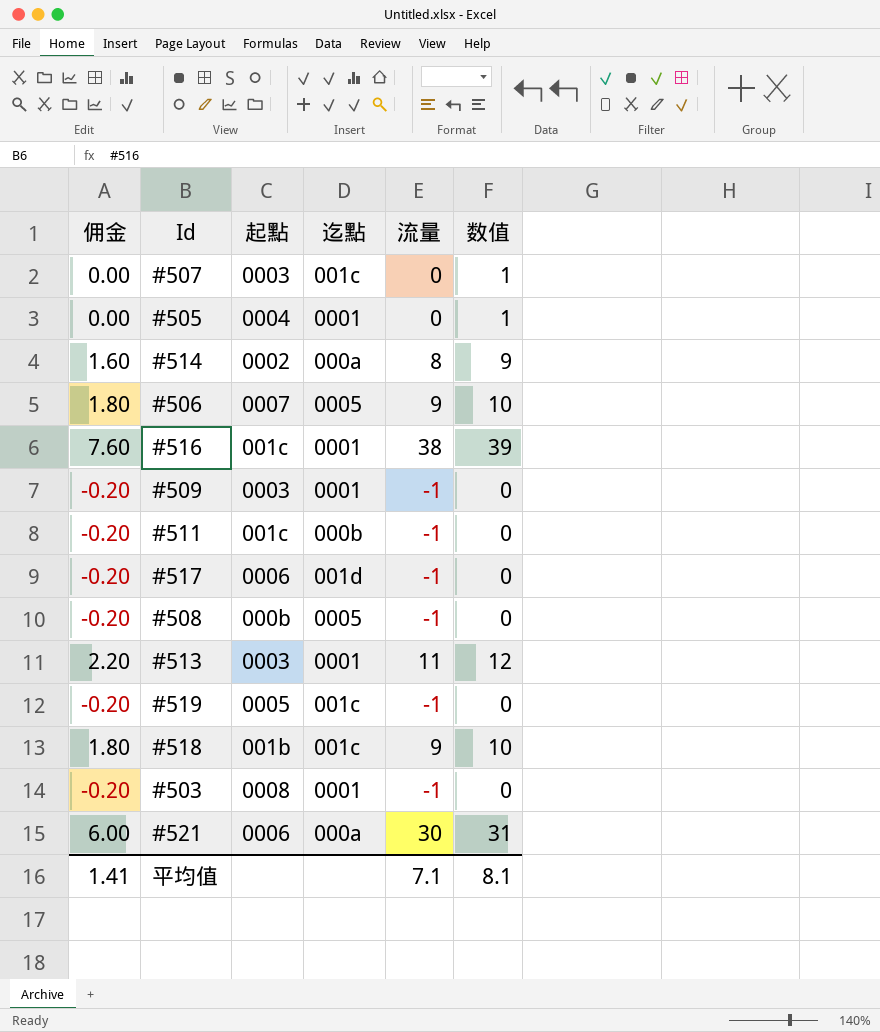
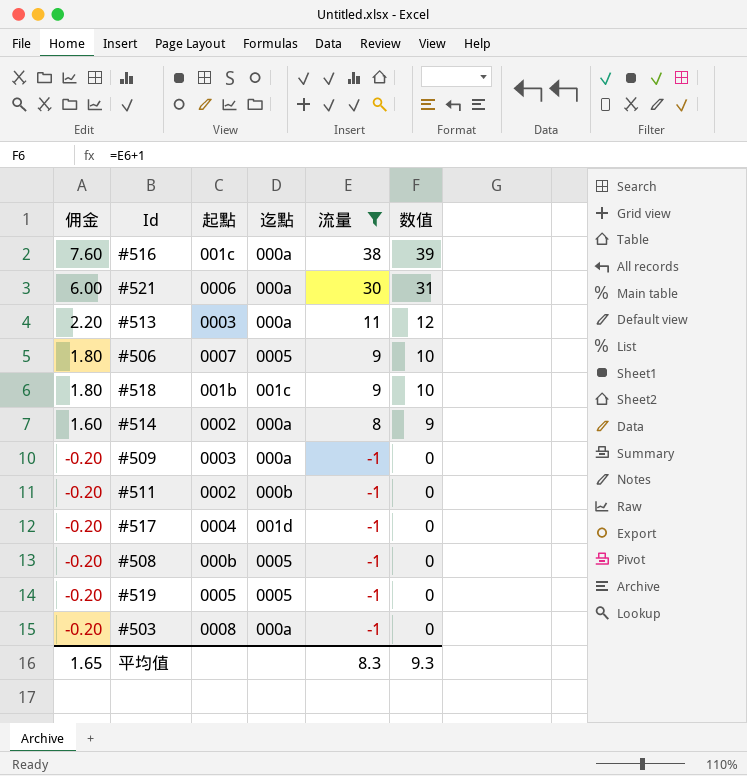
filter: none -> 流量 != 0
row order: none -> 佣金 descending
#516 | 迄點: 0001 -> 000a
#513 | 迄點: 0001 -> 000a
#509 | 迄點: 0001 -> 000a
#511 | 起點: 001c -> 0002
#517 | 起點: 0006 -> 0004
#519 | 迄點: 001c -> 0005
#503 | 迄點: 0001 -> 000a
平均值 | 佣金: 1.41 -> 1.65
平均值 | 流量: 7.1 -> 8.3
平均值 | 数值: 8.1 -> 9.3

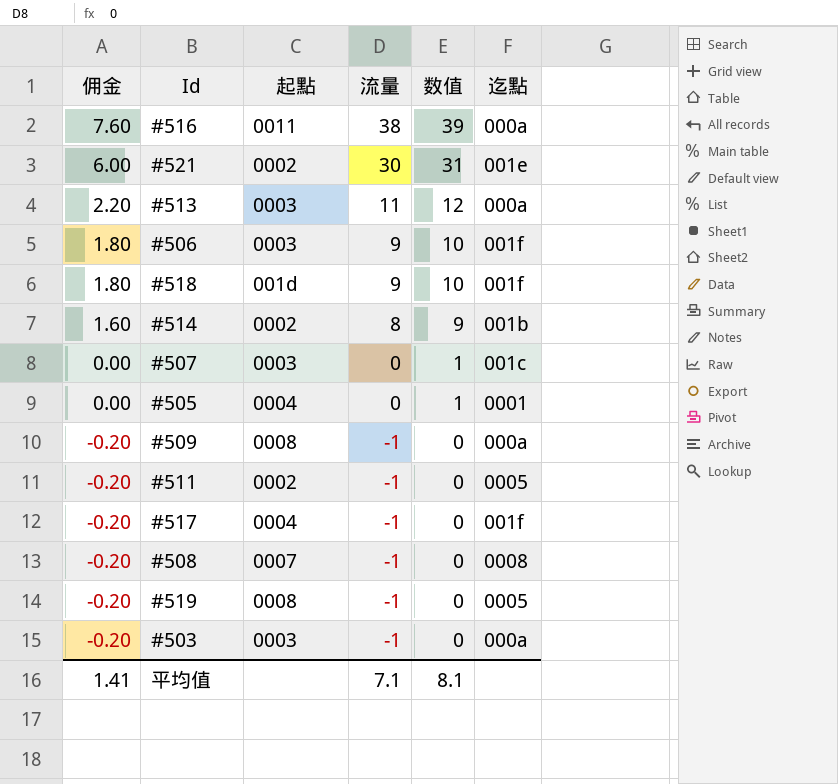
filter: 流量 != 0 -> none
column 迄點 | position: 4 -> 6
#516 | 起點: 001c -> 0011
#521 | 起點: 0006 -> 0002
#521 | 迄點: 000a -> 001e
#506 | 起點: 0007 -> 0003
#506 | 迄點: 0005 -> 001f
#518 | 起點: 001b -> 001d
#518 | 迄點: 001c -> 001f
#514 | 迄點: 000a -> 001b
#509 | 起點: 0003 -> 0008
#511 | 迄點: 000b -> 0005
#517 | 迄點: 001d -> 001f
#508 | 起點: 000b -> 0007
#508 | 迄點: 0005 -> 0008
#519 | 起點: 0005 -> 0008
#503 | 起點: 0008 -> 0003
平均值 | 佣金: 1.65 -> 1.41
平均值 | 流量: 8.3 -> 7.1
平均值 | 数值: 9.3 -> 8.1

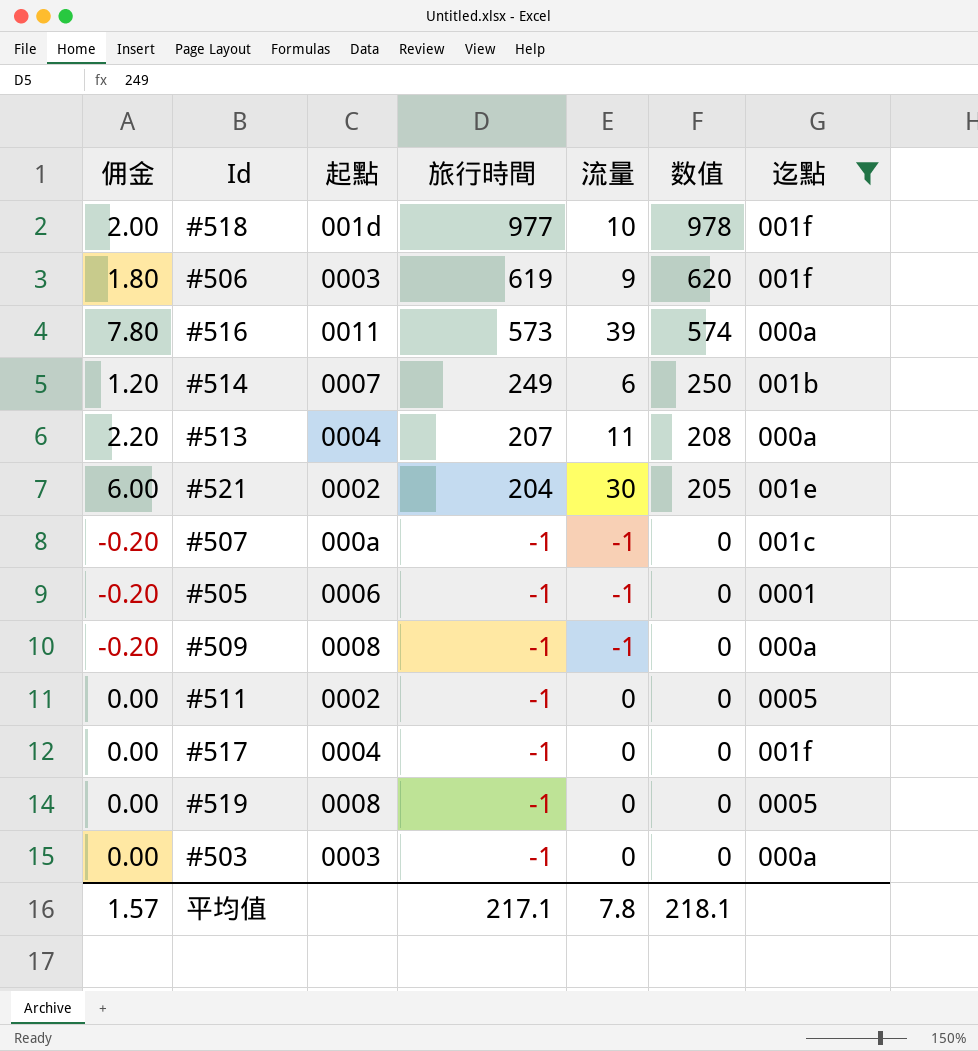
filter: none -> 迄點 != 0008
row order: 佣金 descending -> 旅行時間 descending
column 旅行時間 | position: none -> 4
column 数值 | formula: [流量] + 1 -> [旅行時間] + 1
#518 | 佣金: 1.80 -> 2.00
#518 | 流量: 9 -> 10
#516 | 佣金: 7.60 -> 7.80
#516 | 流量: 38 -> 39
#514 | 佣金: 1.60 -> 1.20
#514 | 起點: 0002 -> 0007
#514 | 流量: 8 -> 6
#513 | 起點: 0003 -> 0004
#507 | 佣金: 0.00 -> -0.20
#507 | 起點: 0003 -> 000a
#507 | 流量: 0 -> -1
#505 | 佣金: 0.00 -> -0.20
#505 | 起點: 0004 -> 0006
#505 | 流量: 0 -> -1
#511 | 佣金: -0.20 -> 0.00
#511 | 流量: -1 -> 0
#517 | 佣金: -0.20 -> 0.00
#517 | 流量: -1 -> 0
#519 | 佣金: -0.20 -> 0.00
#519 | 流量: -1 -> 0
#503 | 佣金: -0.20 -> 0.00
#503 | 流量: -1 -> 0
平均值 | 佣金: 1.41 -> 1.57
平均值 | 流量: 7.1 -> 7.8
平均值 | 数值: 8.1 -> 218.1

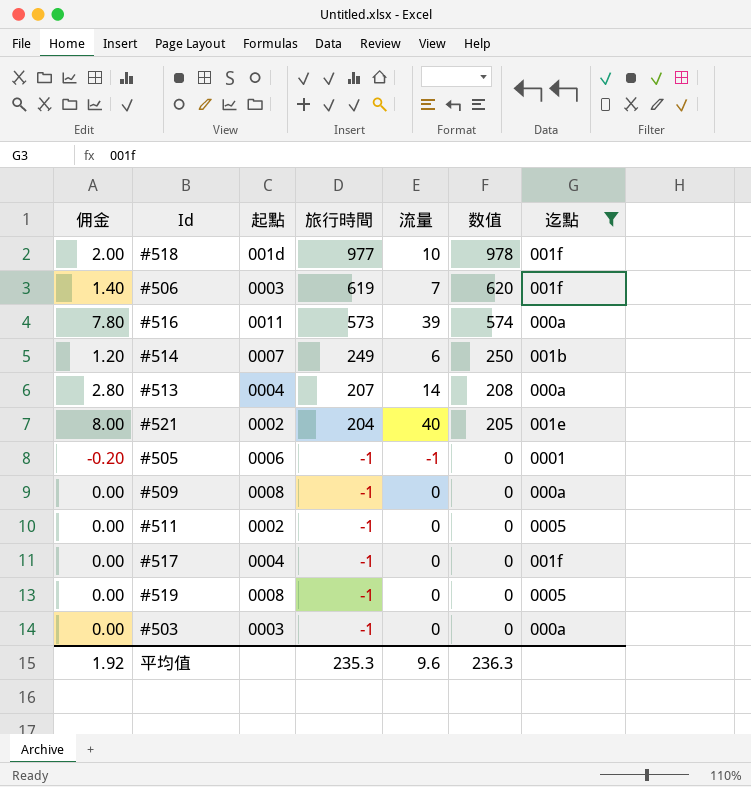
row #507: -0.20 | 000a | -1 | -1 | 0 | 001c -> none
#506 | 佣金: 1.80 -> 1.40
#506 | 流量: 9 -> 7
#513 | 佣金: 2.20 -> 2.80
#513 | 流量: 11 -> 14
#521 | 佣金: 6.00 -> 8.00
#521 | 流量: 30 -> 40
#509 | 佣金: -0.20 -> 0.00
#509 | 流量: -1 -> 0
平均值 | 佣金: 1.57 -> 1.92
平均值 | 旅行時間: 217.1 -> 235.3
平均值 | 流量: 7.8 -> 9.6
平均值 | 数值: 218.1 -> 236.3

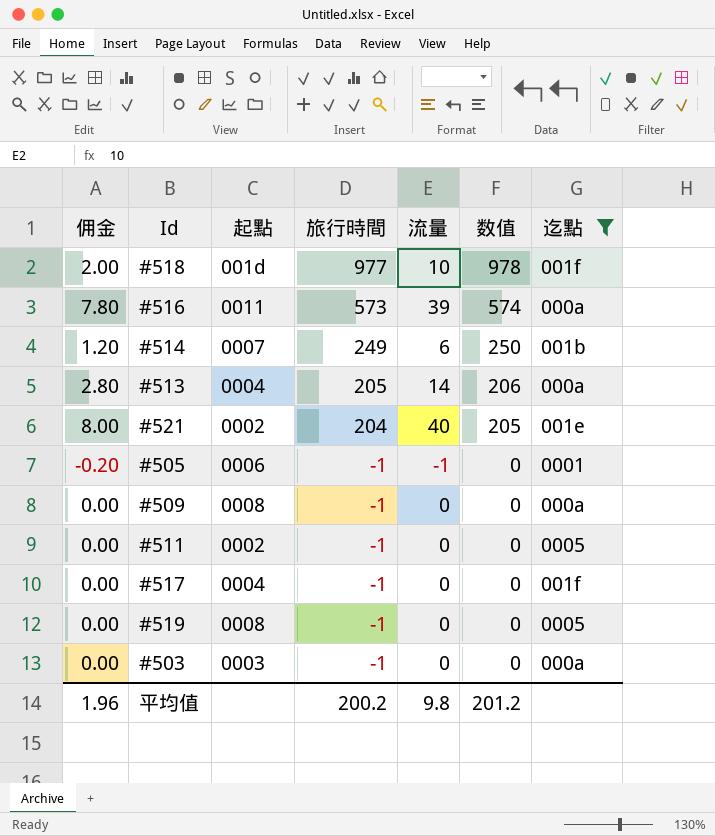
row #506: 1.40 | 0003 | 619 | 7 | 620 | 001f -> none
#513 | 旅行時間: 207 -> 205
#513 | 数值: 208 -> 206
平均值 | 佣金: 1.92 -> 1.96
平均值 | 旅行時間: 235.3 -> 200.2
平均值 | 流量: 9.6 -> 9.8
平均值 | 数值: 236.3 -> 201.2

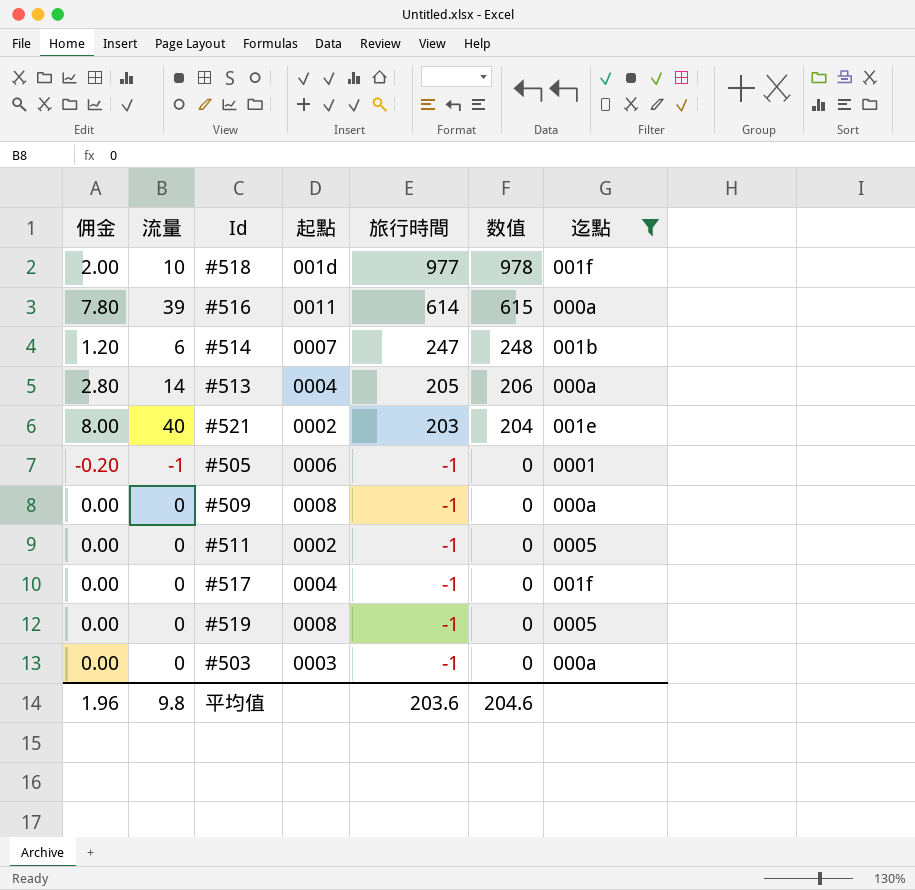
column 流量 | position: 5 -> 2
#516 | 旅行時間: 573 -> 614
#516 | 数值: 574 -> 615
#514 | 旅行時間: 249 -> 247
#514 | 数值: 250 -> 248
#521 | 旅行時間: 204 -> 203
#521 | 数值: 205 -> 204
平均值 | 旅行時間: 200.2 -> 203.6
平均值 | 数值: 201.2 -> 204.6

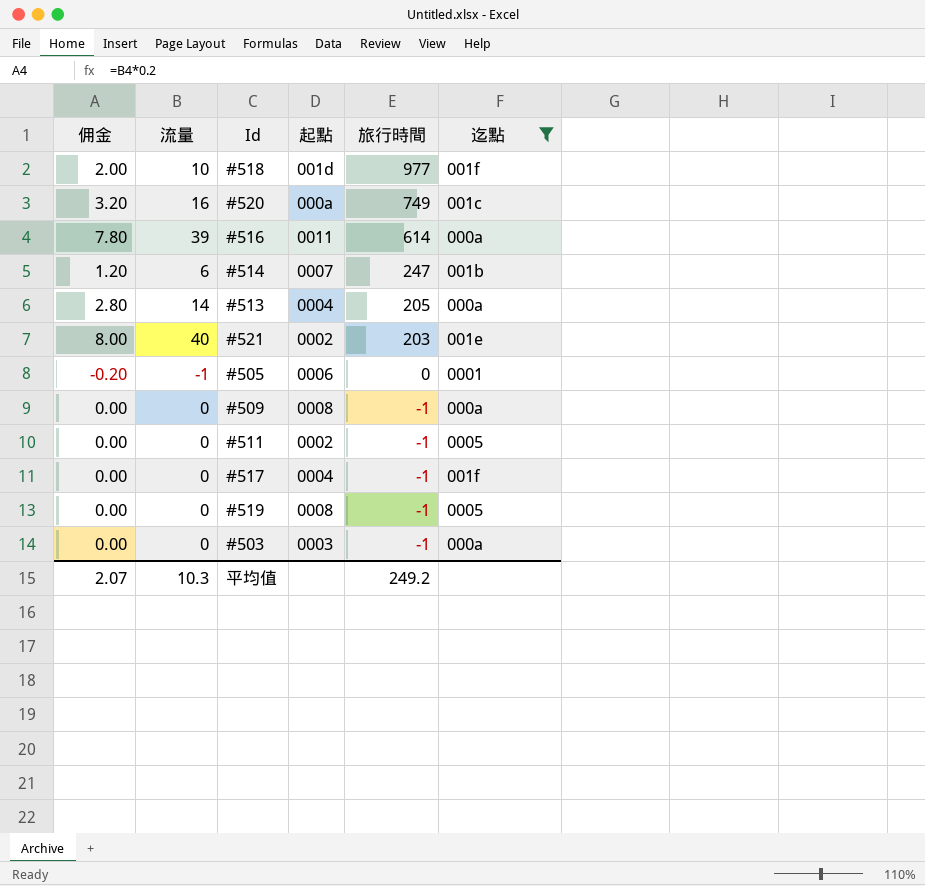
column 数值 | formula: [旅行時間] + 1 -> none
row #520: none -> 3.20 | 16 | 000a | 749 | 001c
#505 | 旅行時間: -1 -> 0
平均值 | 佣金: 1.96 -> 2.07
平均值 | 流量: 9.8 -> 10.3
平均值 | 旅行時間: 203.6 -> 249.2

